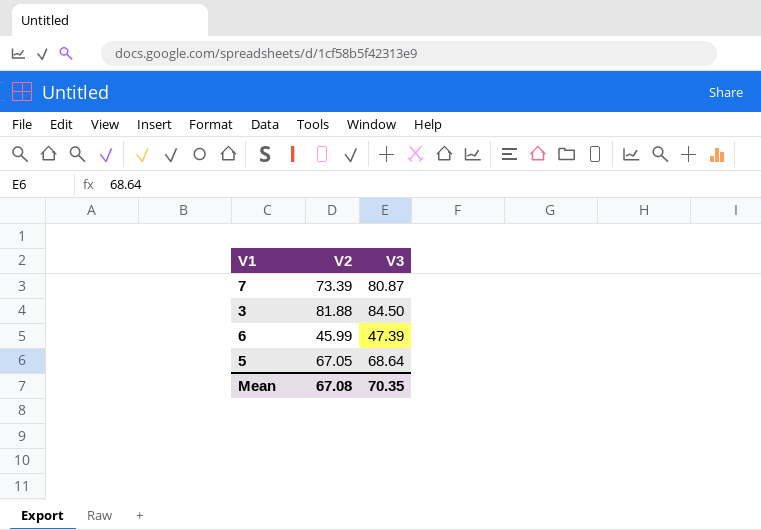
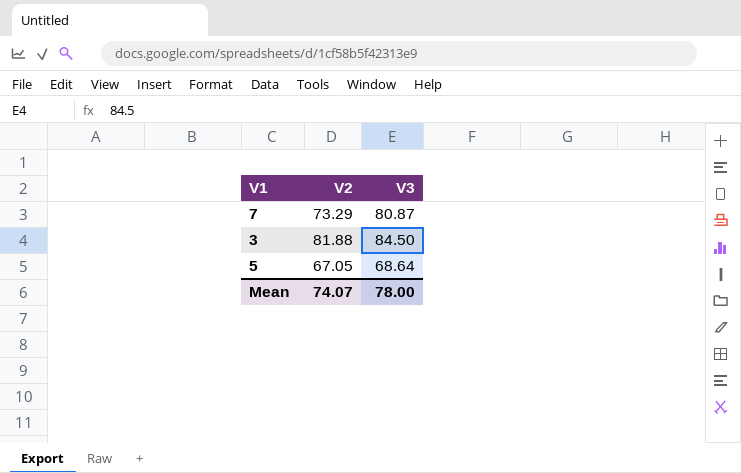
row 6: 45.99 | 47.39 -> none
7 | V2: 73.39 -> 73.29
Mean | V2: 67.08 -> 74.07
Mean | V3: 70.35 -> 78.00

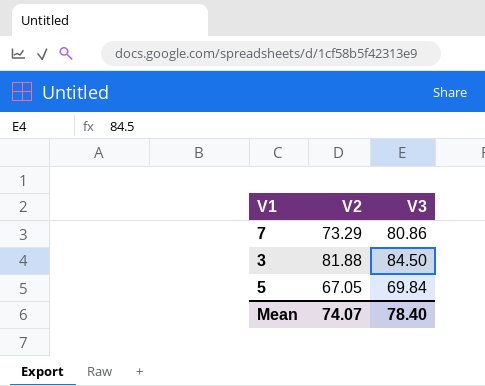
7 | V3: 80.87 -> 80.86
5 | V3: 68.64 -> 69.84
Mean | V3: 78.00 -> 78.40

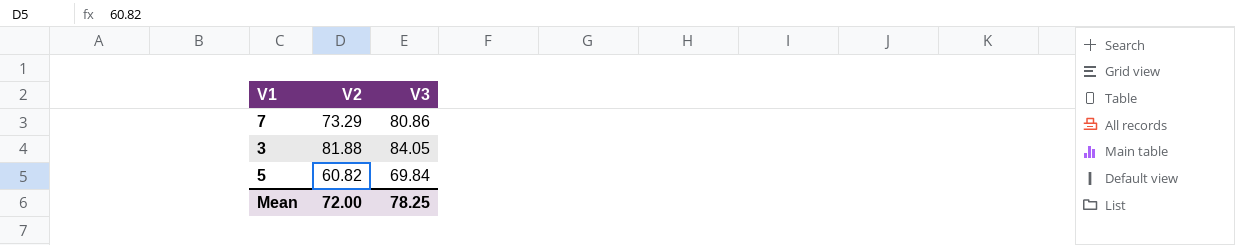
3 | V3: 84.50 -> 84.05
5 | V2: 67.05 -> 60.82
Mean | V2: 74.07 -> 72.00
Mean | V3: 78.40 -> 78.25

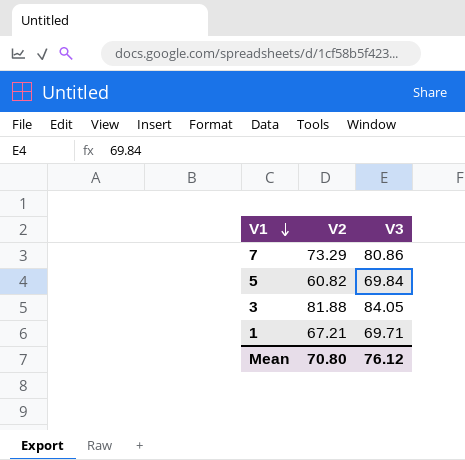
row order: none -> V1 descending
row 1: none -> 67.21 | 69.71
Mean | V2: 72.00 -> 70.80
Mean | V3: 78.25 -> 76.12

